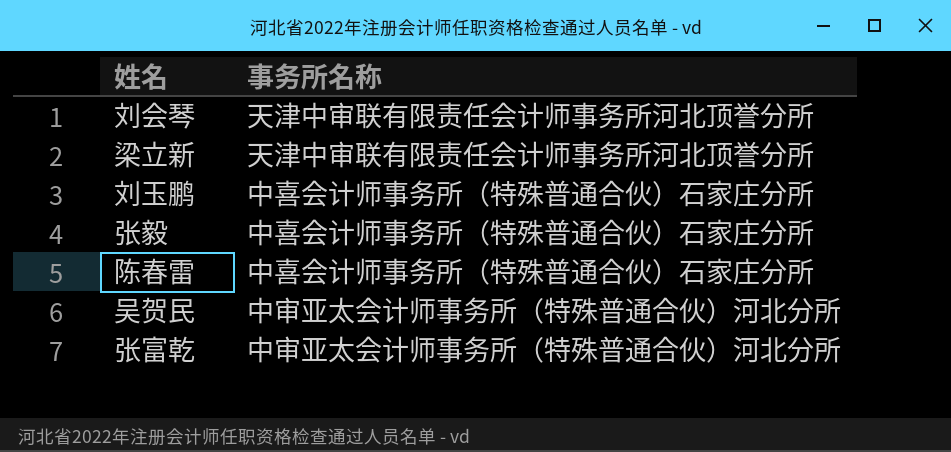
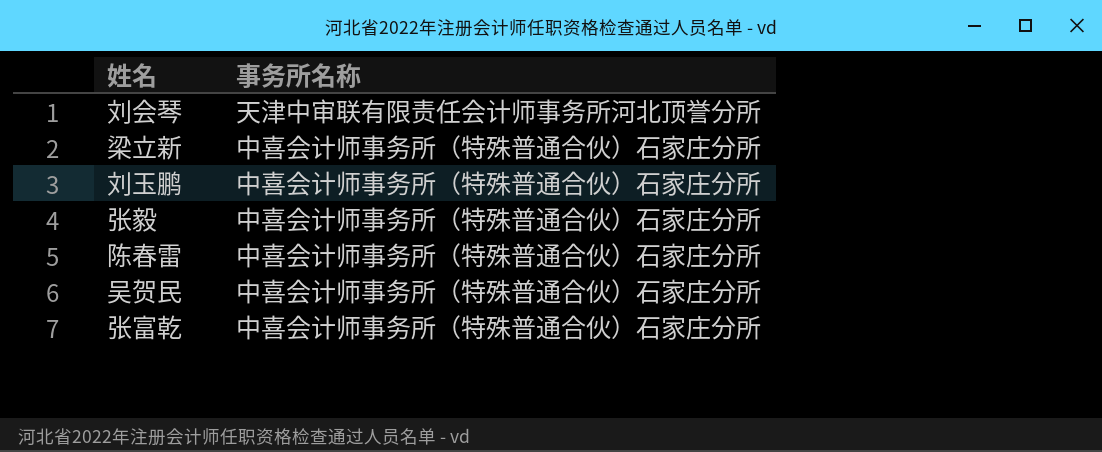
梁立新 | 事务所名称: 天津中审联有限责任会计师事务所河北顶誉分所 -> 中喜会计师事务所（特殊普通合伙）石家庄分所
吴贺民 | 事务所名称: 中审亚太会计师事务所（特殊普通合伙）河北分所 -> 中喜会计师事务所（特殊普通合伙）石家庄分所
张富乾 | 事务所名称: 中审亚太会计师事务所（特殊普通合伙）河北分所 -> 中喜会计师事务所（特殊普通合伙）石家庄分所

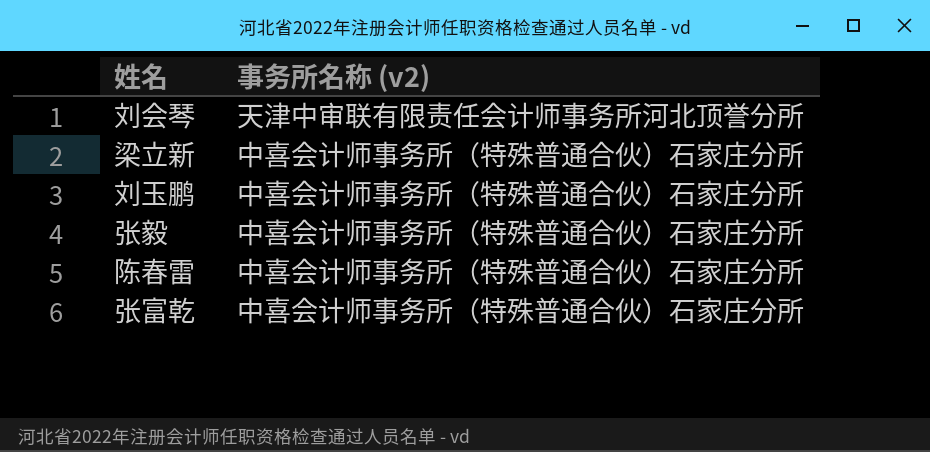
column name: 事务所名称 -> 事务所名称 (v2)
row 吴贺民: 中喜会计师事务所（特殊普通合伙）石家庄分所 -> none

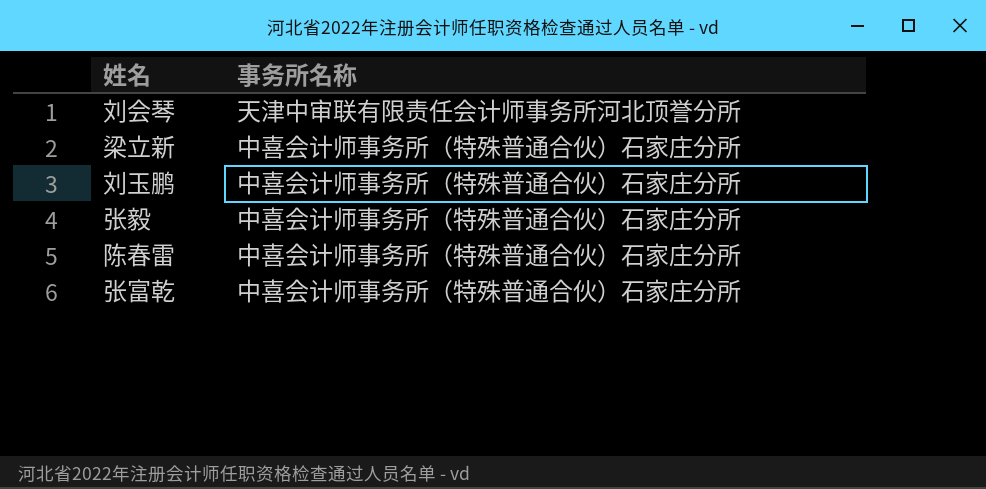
column name: 事务所名称 (v2) -> 事务所名称

